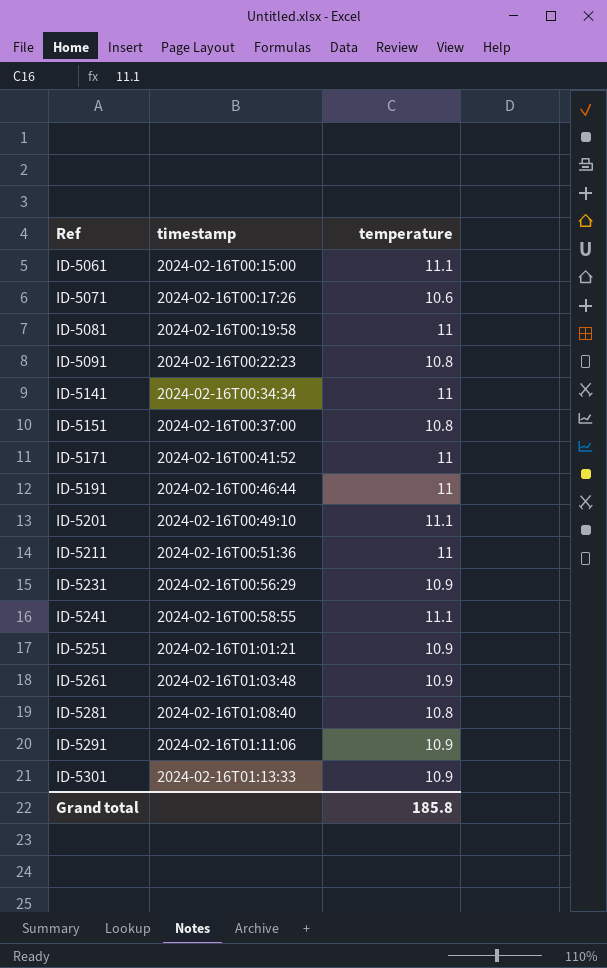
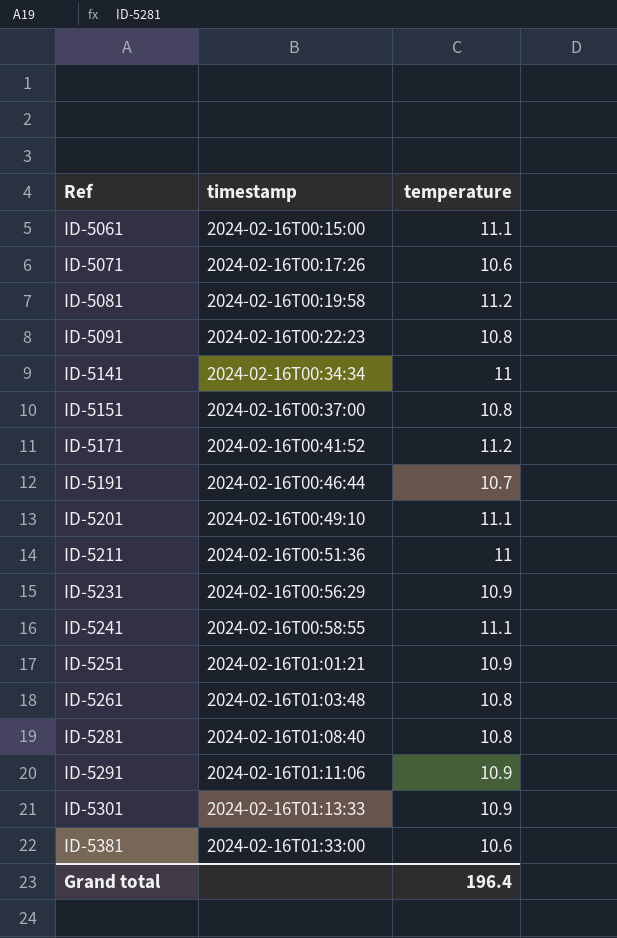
ID-5081 | temperature: 11 -> 11.2
ID-5171 | temperature: 11 -> 11.2
ID-5191 | temperature: 11 -> 10.7
ID-5261 | temperature: 10.9 -> 10.8
row ID-5381: none -> 2024-02-16T01:33:00 | 10.6
Grand total | temperature: 185.8 -> 196.4

